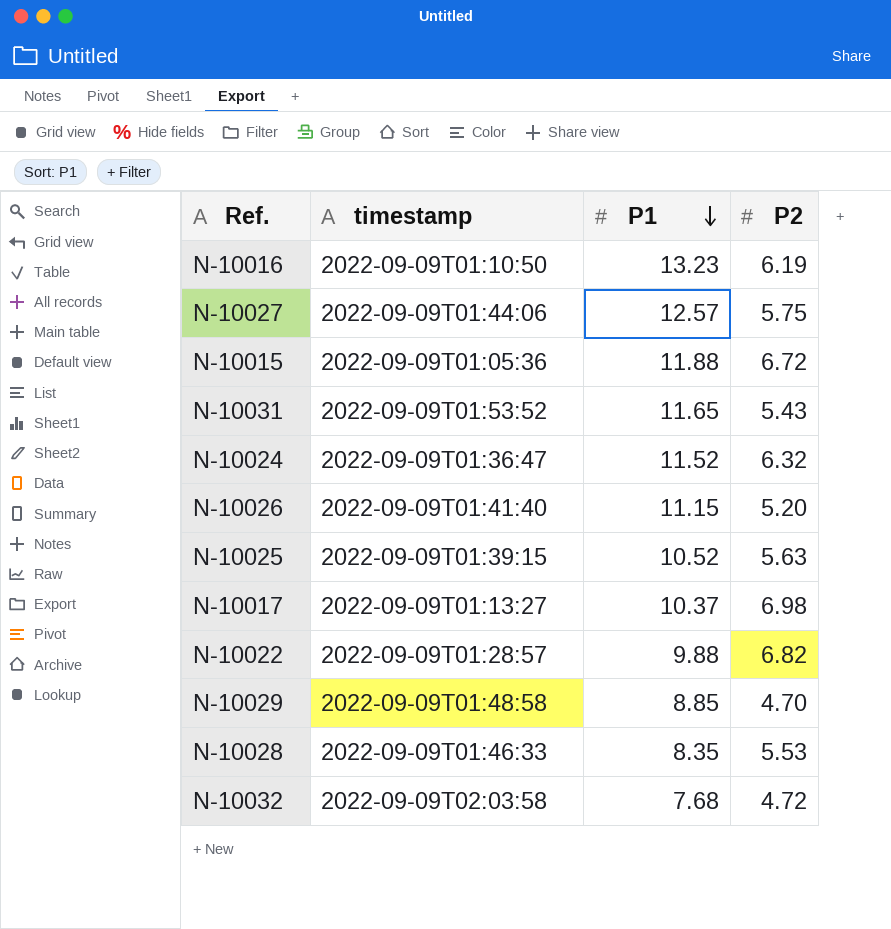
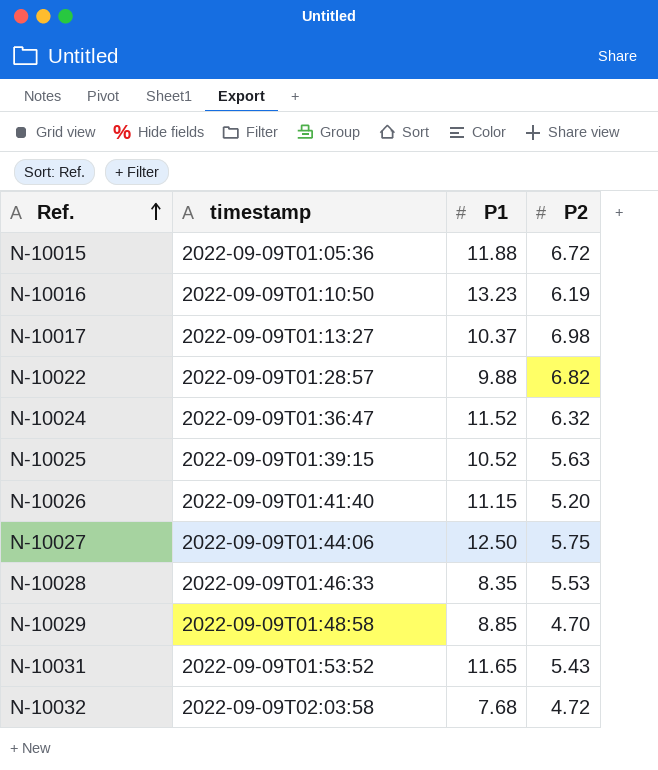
row order: P1 descending -> Ref. ascending
N-10027 | P1: 12.57 -> 12.50

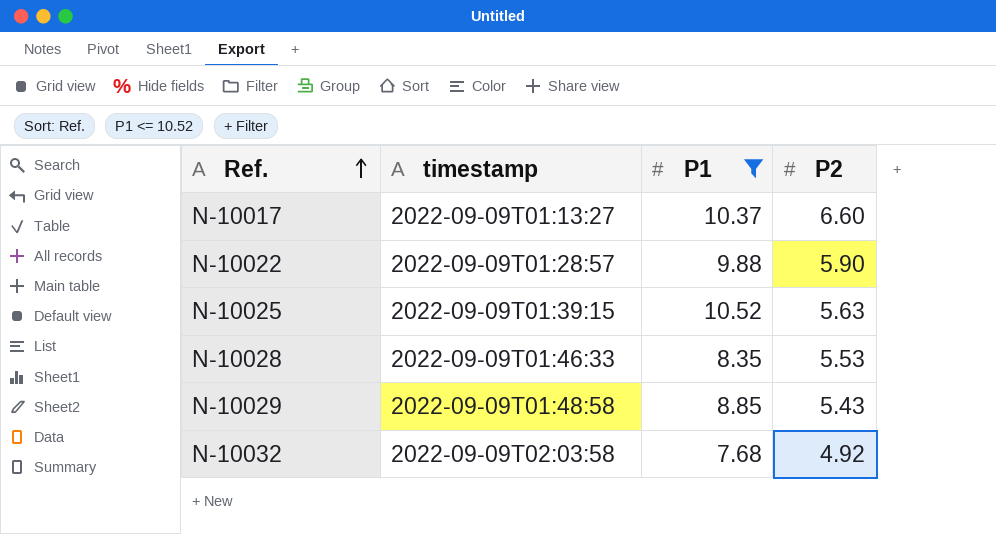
filter: none -> P1 <= 10.52
N-10017 | P2: 6.98 -> 6.60
N-10022 | P2: 6.82 -> 5.90
N-10029 | P2: 4.70 -> 5.43
N-10032 | P2: 4.72 -> 4.92

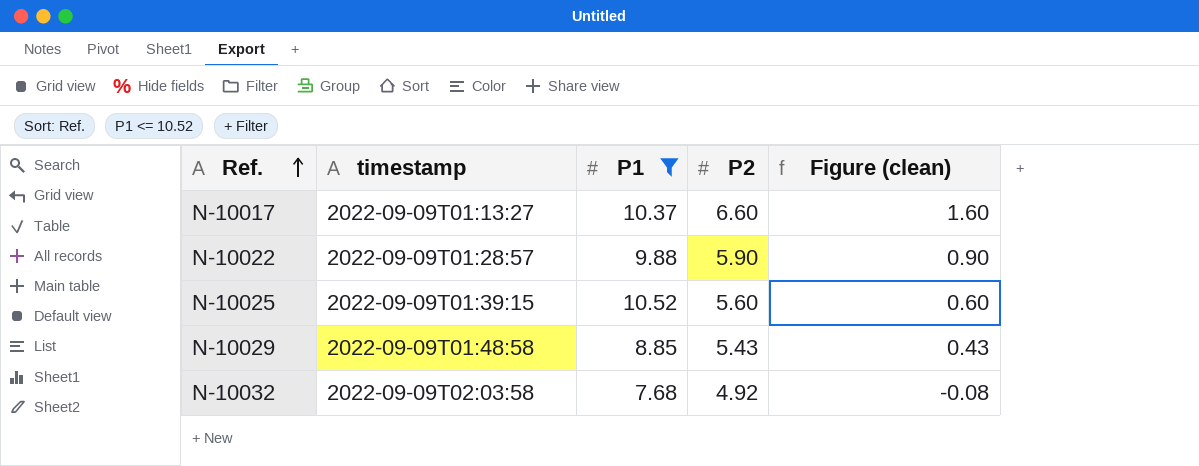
column Figure (clean) | formula: none -> [P2] - 5
row N-10028: 2022-09-09T01:46:33 | 8.35 | 5.53 -> none
N-10025 | P2: 5.63 -> 5.60

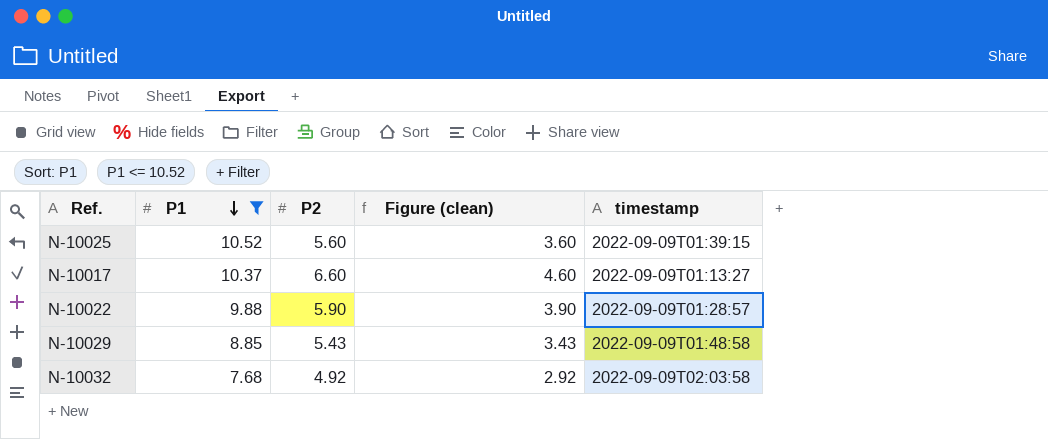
row order: Ref. ascending -> P1 descending
column Figure (clean) | formula: [P2] - 5 -> [P2] - 2
column timestamp | position: 2 -> 5

